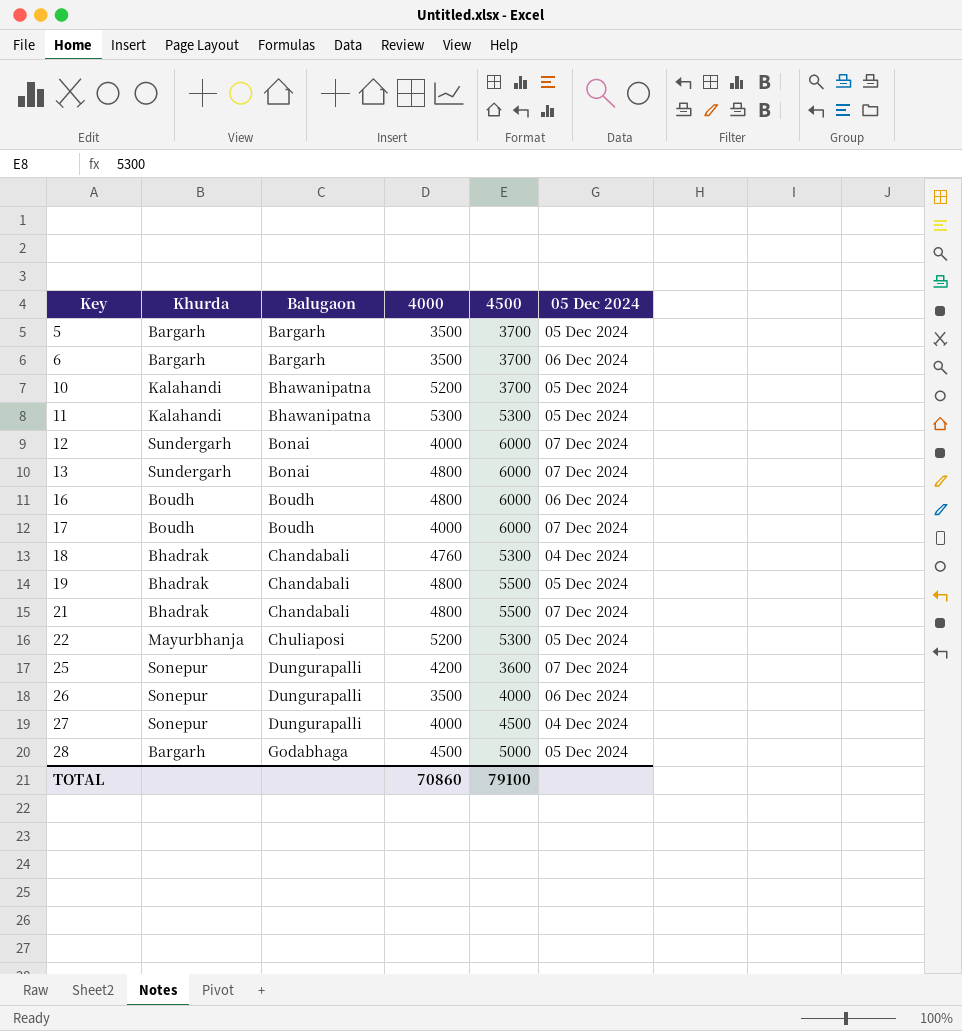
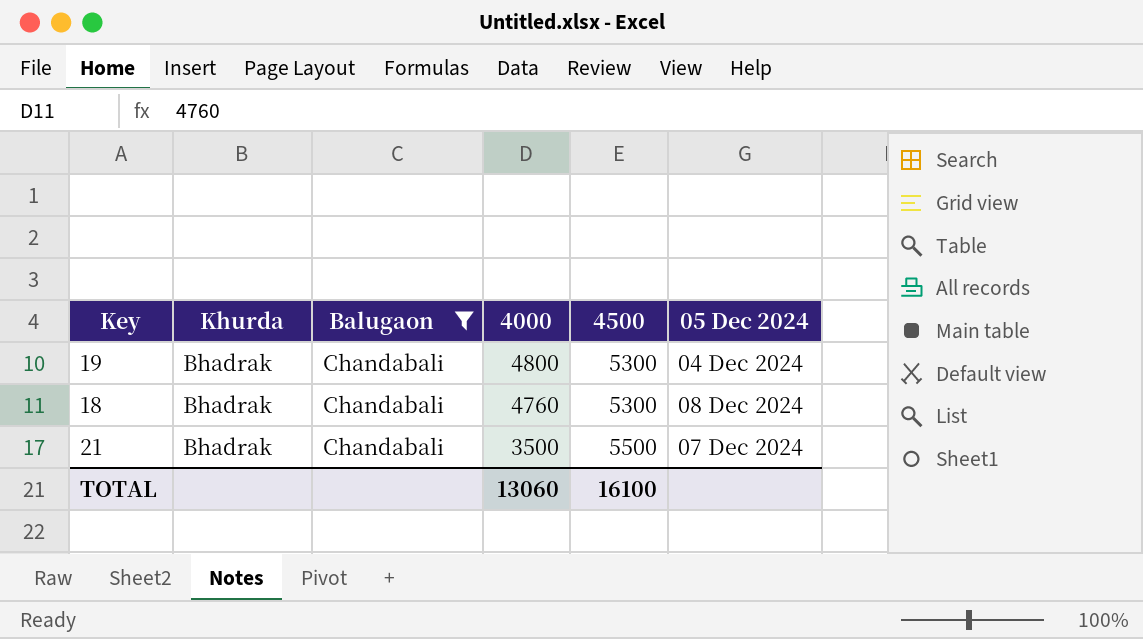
filter: none -> Balugaon = Chandabali
row order: Key ascending -> 4000 descending
19 | 4500: 5500 -> 5300
19 | 05 Dec 2024: 05 Dec 2024 -> 04 Dec 2024
18 | 05 Dec 2024: 04 Dec 2024 -> 08 Dec 2024
21 | 4000: 4800 -> 3500
TOTAL | 4000: 70860 -> 13060
TOTAL | 4500: 79100 -> 16100

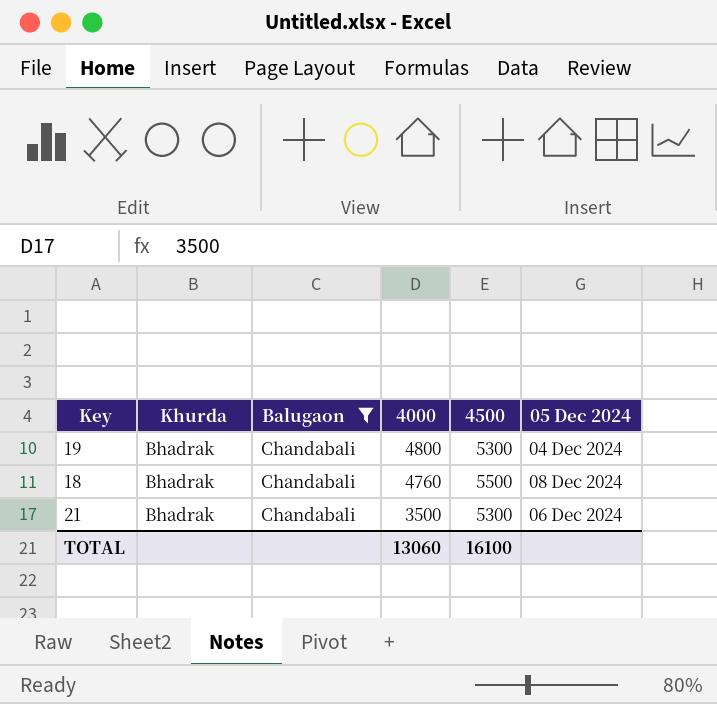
18 | 4500: 5300 -> 5500
21 | 4500: 5500 -> 5300
21 | 05 Dec 2024: 07 Dec 2024 -> 06 Dec 2024

